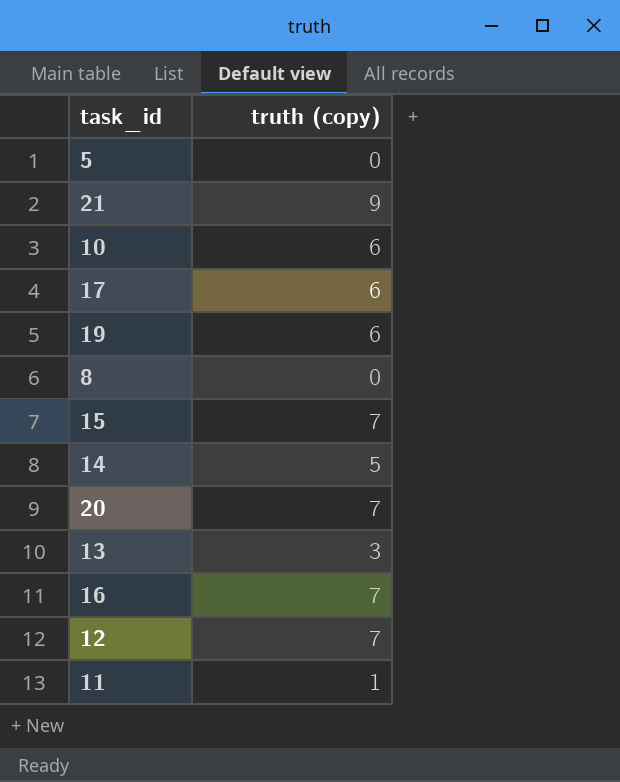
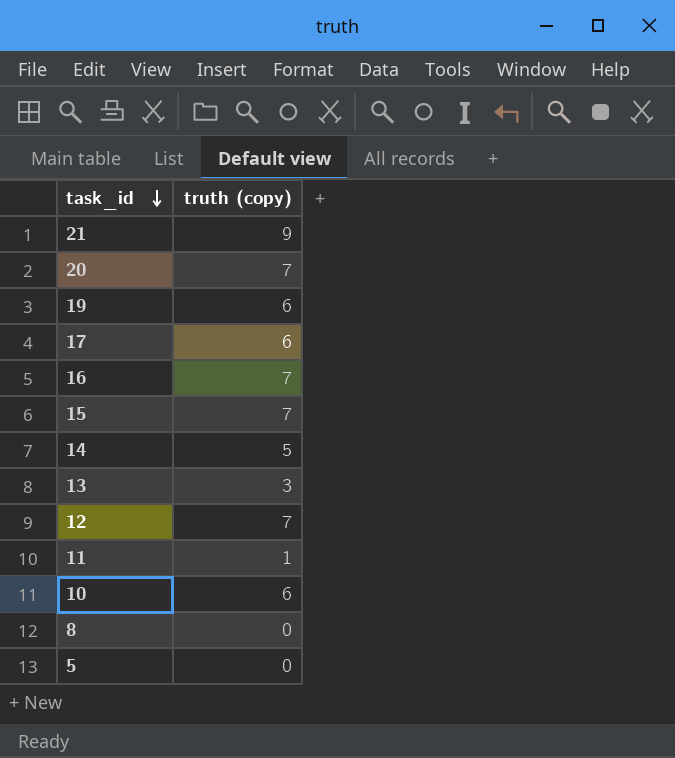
row order: none -> task_id descending

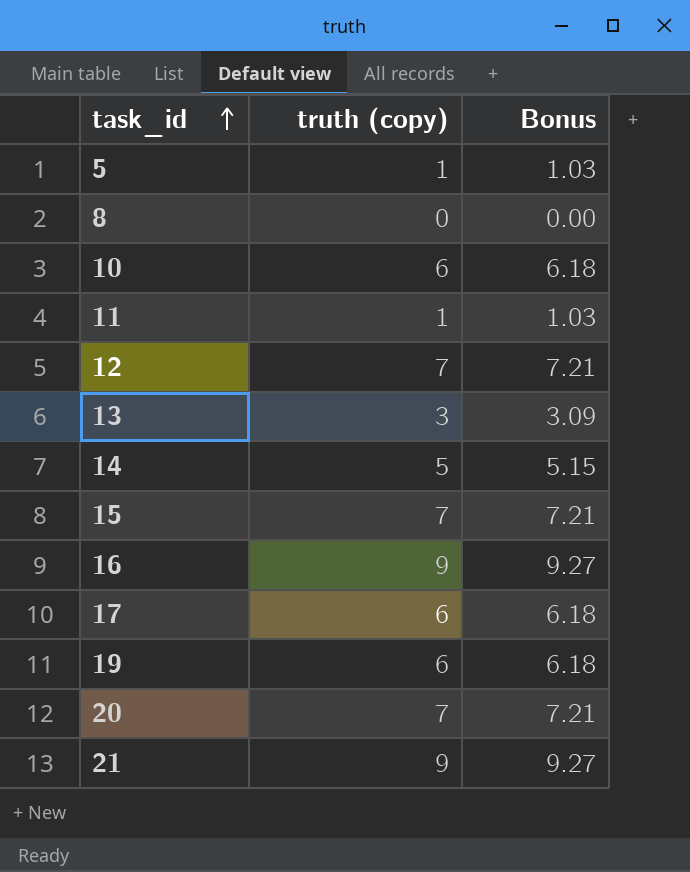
row order: task_id descending -> task_id ascending
column Bonus | formula: none -> [truth (copy)] * 1.03
5 | truth (copy): 0 -> 1
16 | truth (copy): 7 -> 9

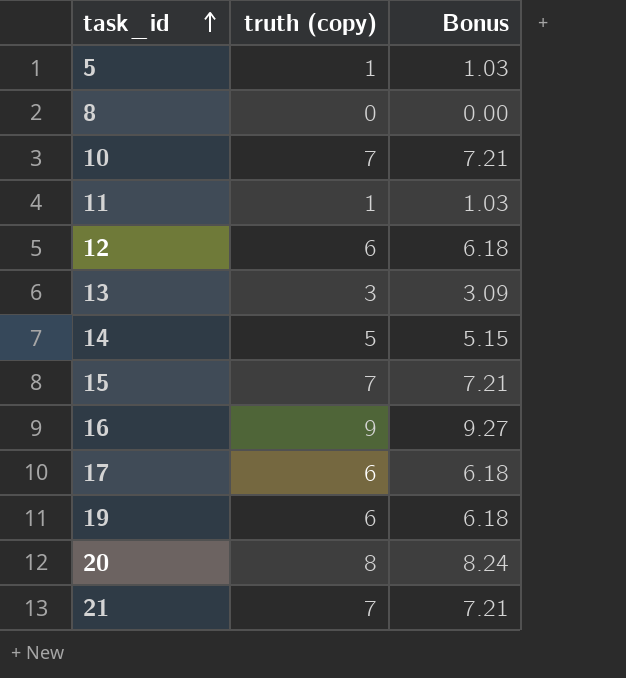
10 | truth (copy): 6 -> 7
10 | Bonus: 6.18 -> 7.21
12 | truth (copy): 7 -> 6
12 | Bonus: 7.21 -> 6.18
20 | truth (copy): 7 -> 8
20 | Bonus: 7.21 -> 8.24
21 | truth (copy): 9 -> 7
21 | Bonus: 9.27 -> 7.21

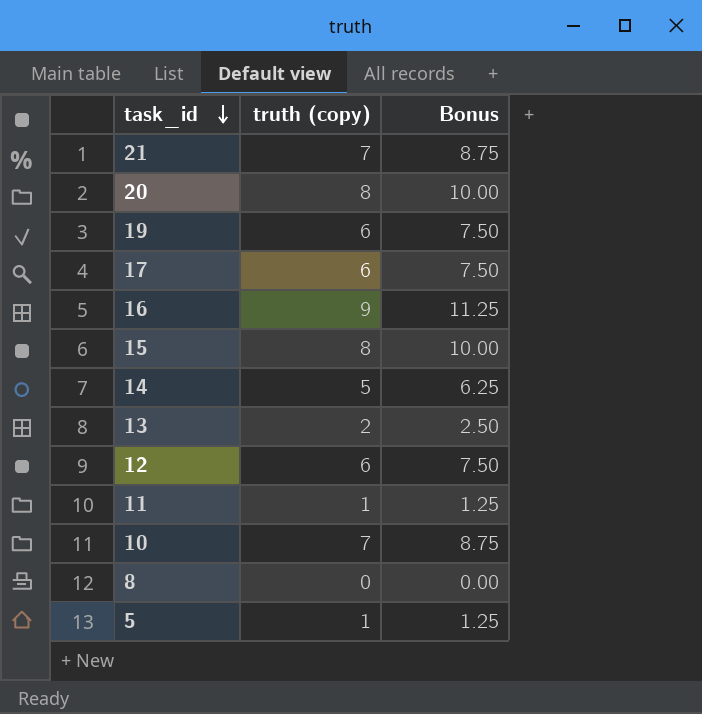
row order: task_id ascending -> task_id descending
column Bonus | formula: [truth (copy)] * 1.03 -> [truth (copy)] * 1.25
15 | truth (copy): 7 -> 8
13 | truth (copy): 3 -> 2

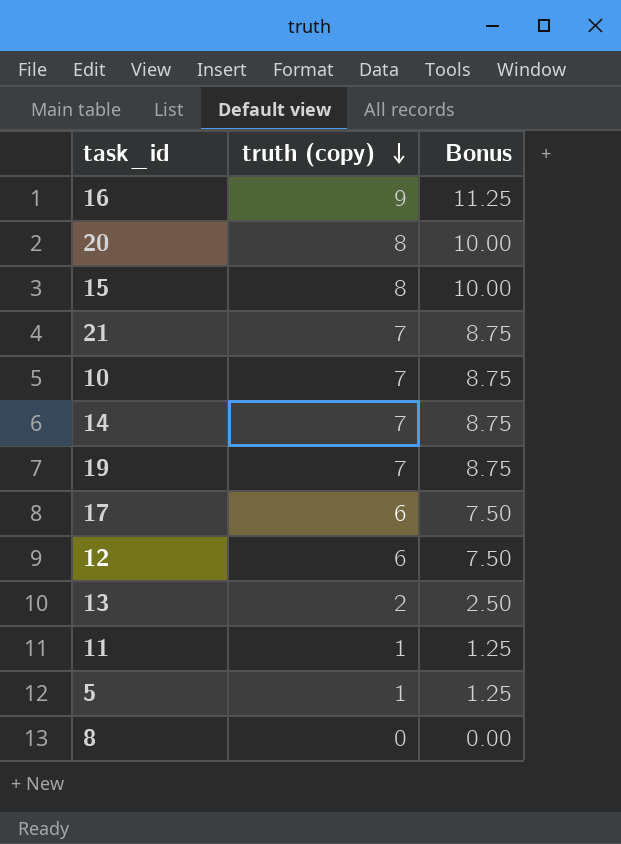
row order: task_id descending -> truth (copy) descending
14 | truth (copy): 5 -> 7
14 | Bonus: 6.25 -> 8.75
19 | truth (copy): 6 -> 7
19 | Bonus: 7.50 -> 8.75

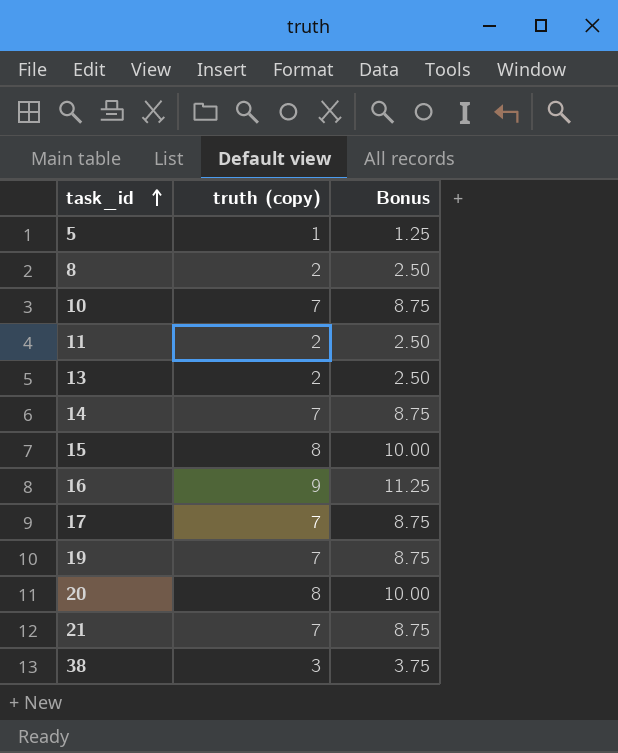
row order: truth (copy) descending -> task_id ascending
row 12: 6 | 7.50 -> none
8 | truth (copy): 0 -> 2
8 | Bonus: 0.00 -> 2.50
11 | truth (copy): 1 -> 2
11 | Bonus: 1.25 -> 2.50
17 | truth (copy): 6 -> 7
17 | Bonus: 7.50 -> 8.75
row 38: none -> 3 | 3.75

